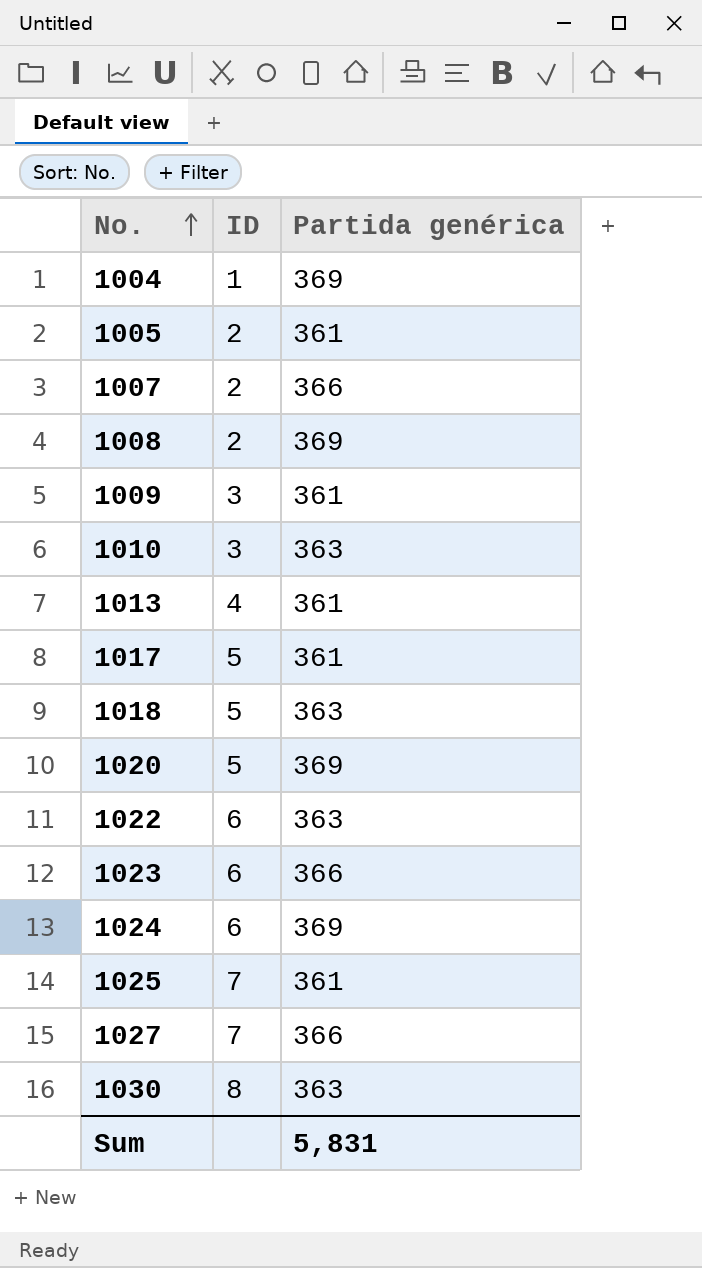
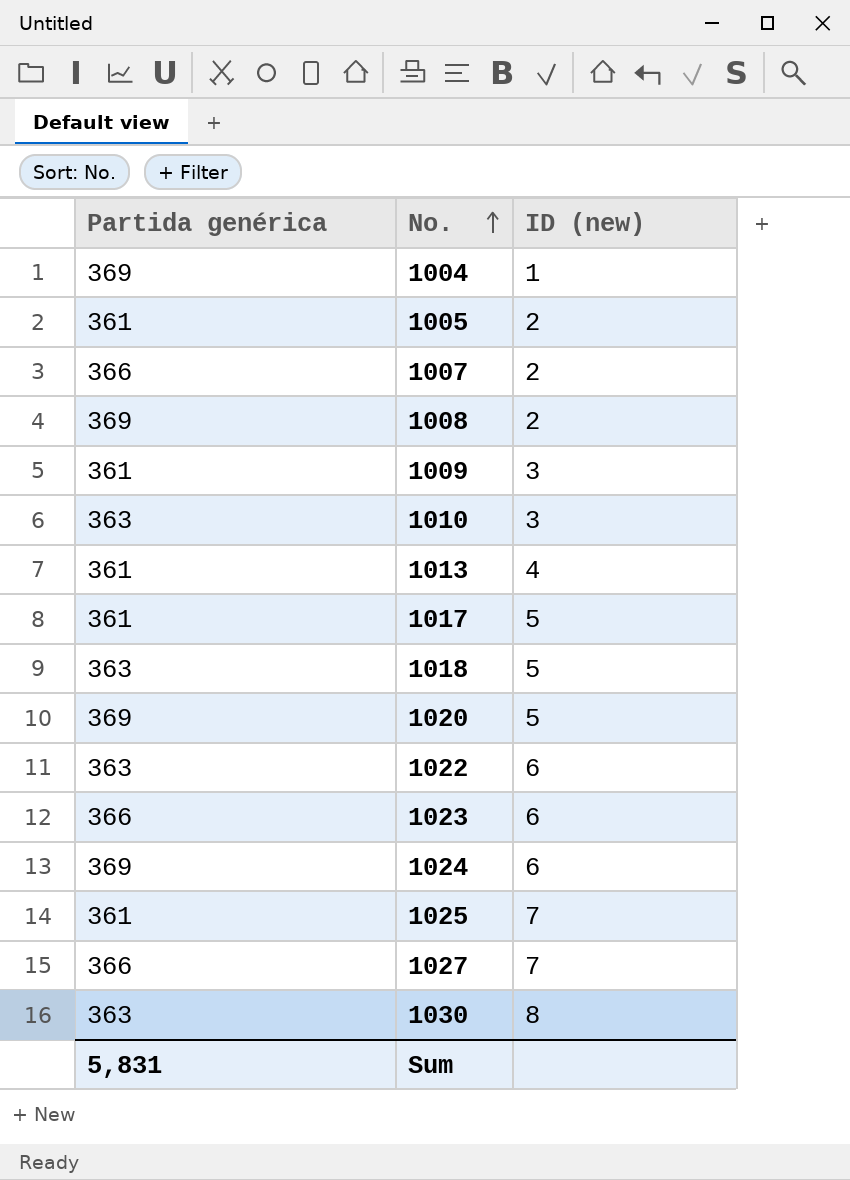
column Partida genérica | position: 3 -> 1
column name: ID -> ID (new)

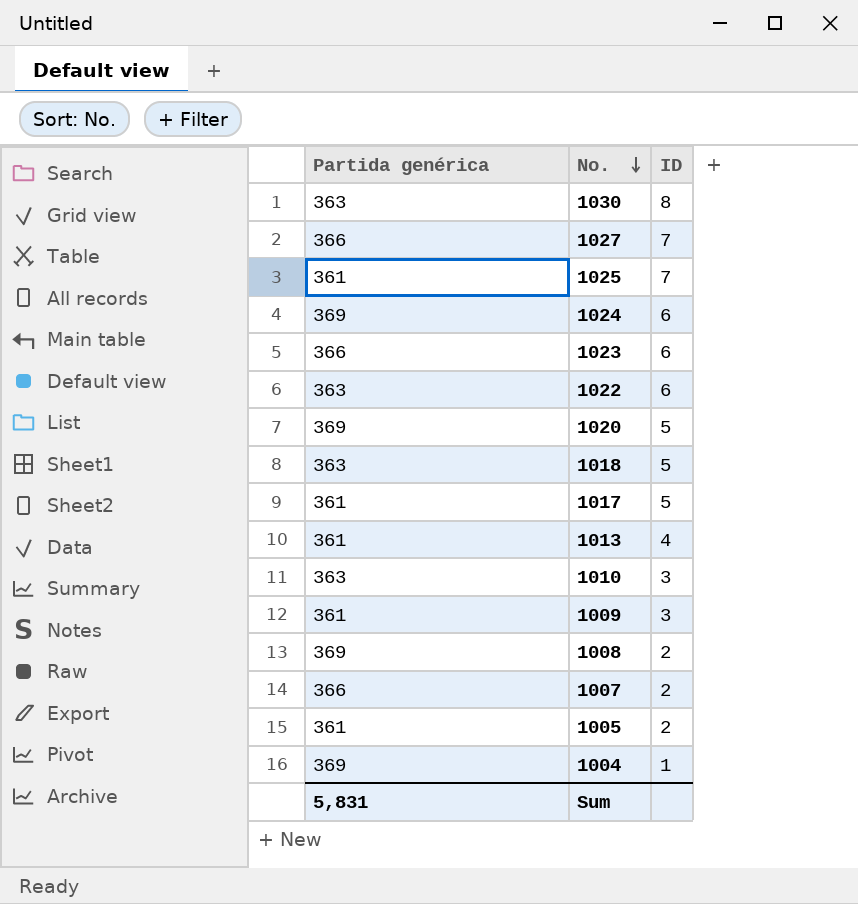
row order: No. ascending -> No. descending
column name: ID (new) -> ID

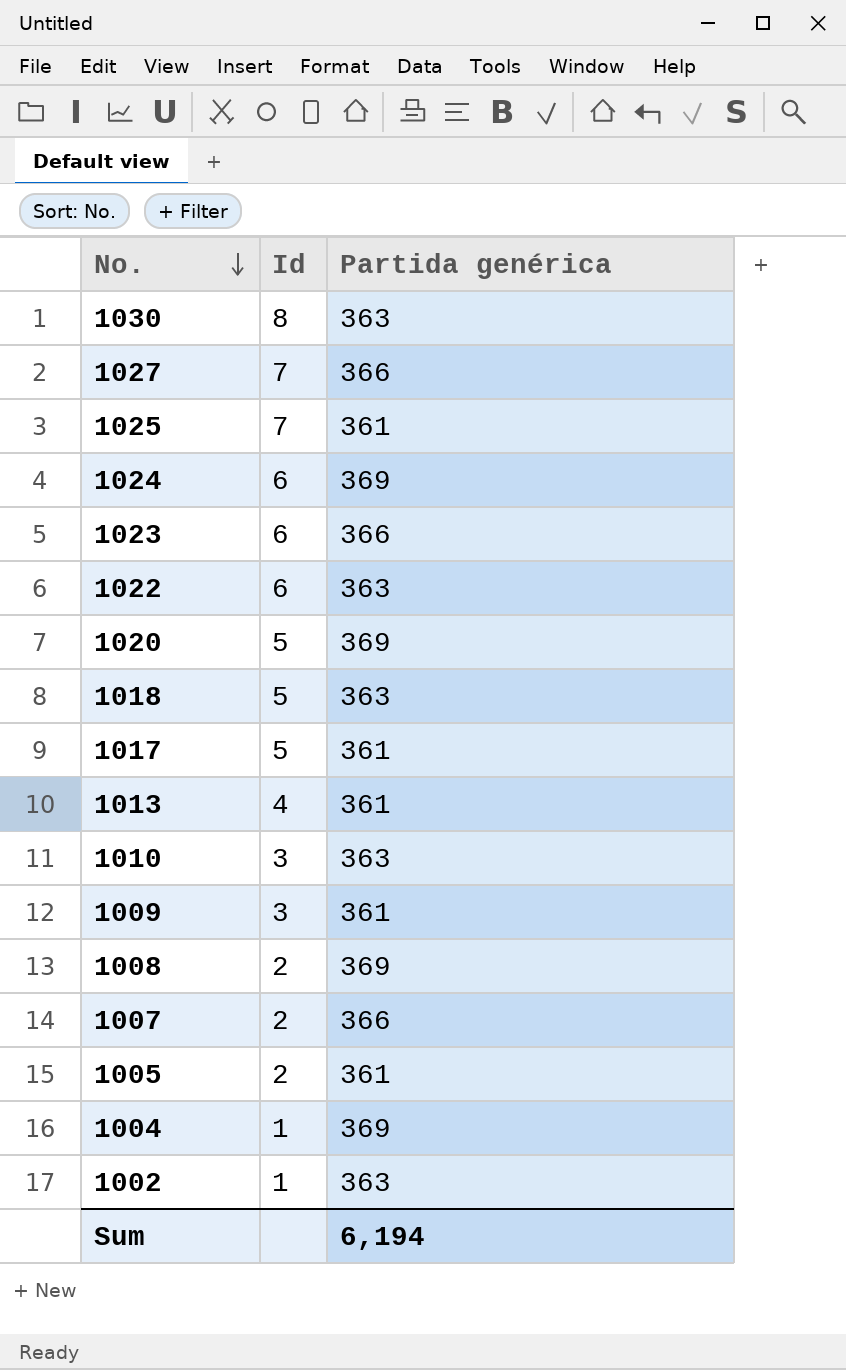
column name: ID -> Id
column Partida genérica | position: 1 -> 3
row 1002: none -> 1 | 363
Sum | Partida genérica: 5,831 -> 6,194

